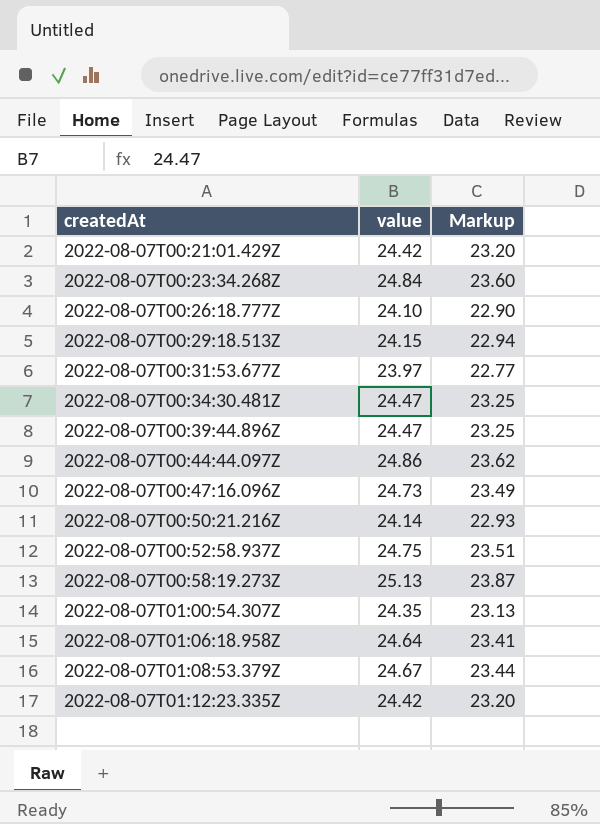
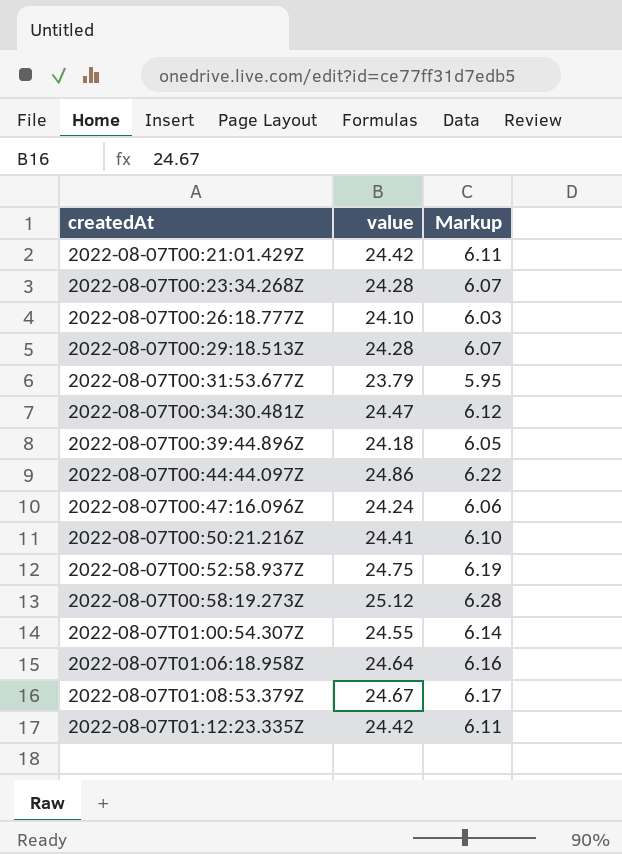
column Markup | formula: [value] * 0.95 -> [value] * 0.25
2022-08-07T00:23:34.268Z | value: 24.84 -> 24.28
2022-08-07T00:29:18.513Z | value: 24.15 -> 24.28
2022-08-07T00:31:53.677Z | value: 23.97 -> 23.79
2022-08-07T00:39:44.896Z | value: 24.47 -> 24.18
2022-08-07T00:47:16.096Z | value: 24.73 -> 24.24
2022-08-07T00:50:21.216Z | value: 24.14 -> 24.41
2022-08-07T00:58:19.273Z | value: 25.13 -> 25.12
2022-08-07T01:00:54.307Z | value: 24.35 -> 24.55

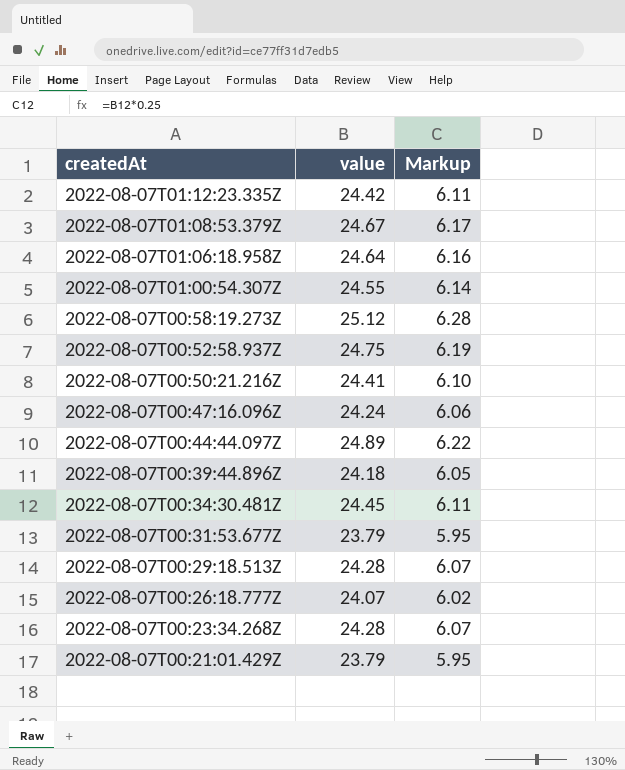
row order: createdAt ascending -> createdAt descending
2022-08-07T00:44:44.097Z | value: 24.86 -> 24.89
2022-08-07T00:34:30.481Z | value: 24.47 -> 24.45
2022-08-07T00:34:30.481Z | Markup: 6.12 -> 6.11
2022-08-07T00:26:18.777Z | value: 24.10 -> 24.07
2022-08-07T00:26:18.777Z | Markup: 6.03 -> 6.02
2022-08-07T00:21:01.429Z | value: 24.42 -> 23.79
2022-08-07T00:21:01.429Z | Markup: 6.11 -> 5.95

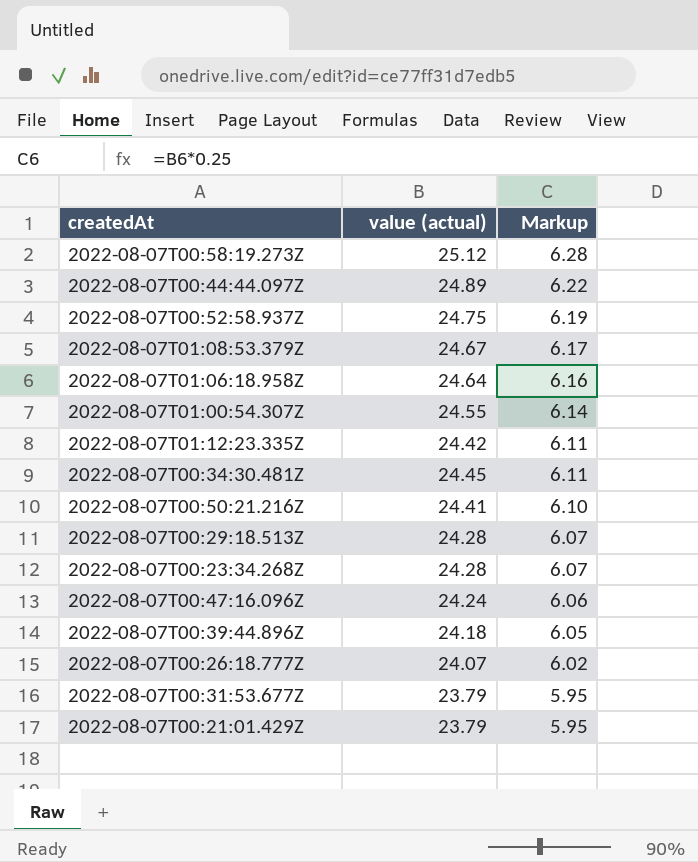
row order: createdAt descending -> Markup descending
column name: value -> value (actual)

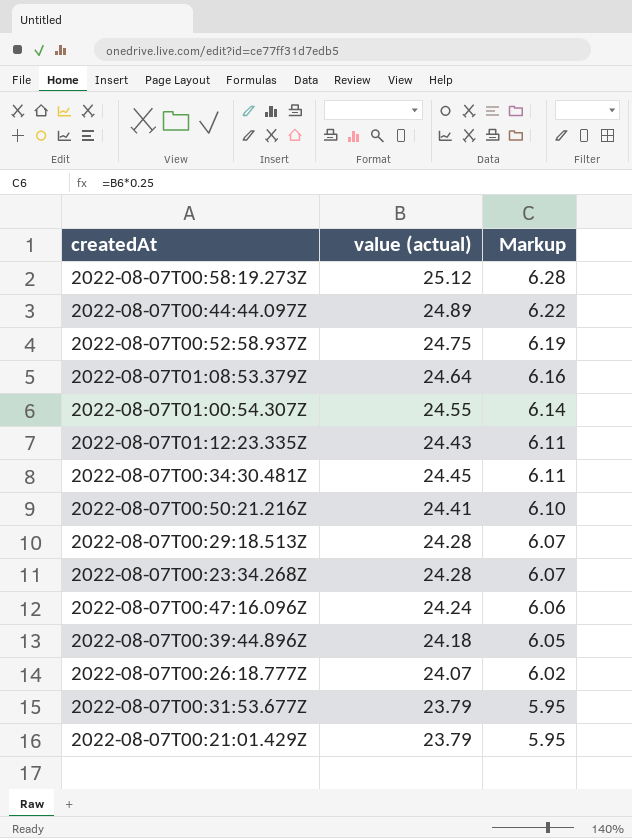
row 2022-08-07T01:06:18.958Z: 24.64 | 6.16 -> none
2022-08-07T01:08:53.379Z | value (actual): 24.67 -> 24.64
2022-08-07T01:08:53.379Z | Markup: 6.17 -> 6.16
2022-08-07T01:12:23.335Z | value (actual): 24.42 -> 24.43

